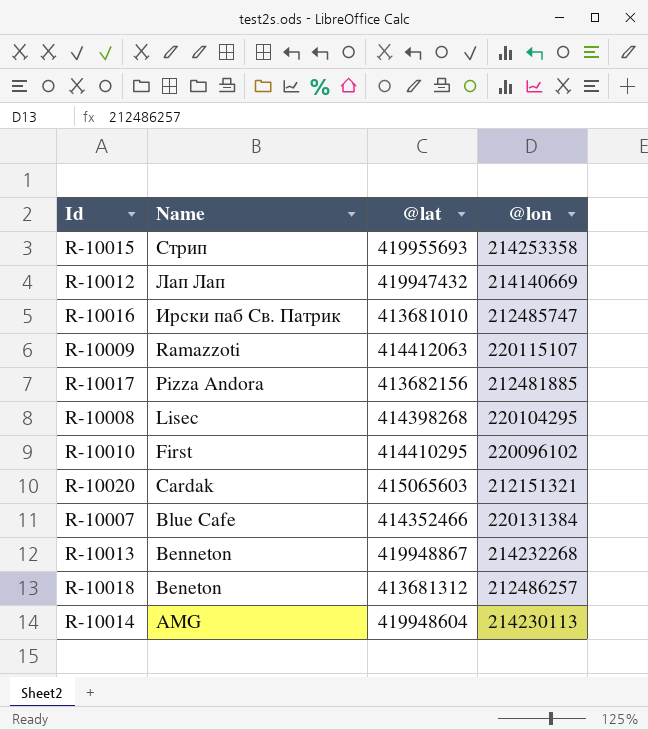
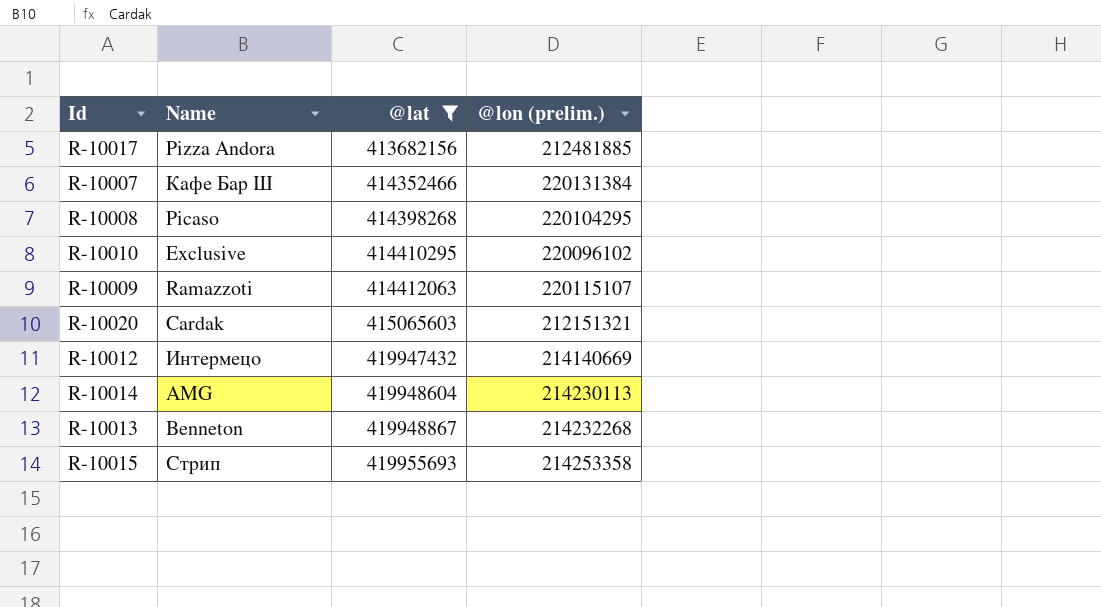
filter: none -> @lat >= 413682156
row order: Name descending -> @lat ascending
column name: @lon -> @lon (prelim.)
R-10007 | Name: Blue Cafe -> Кафе Бар Ш
R-10008 | Name: Lisec -> Picaso
R-10010 | Name: First -> Exclusive
R-10012 | Name: Лап Лап -> Интермецо

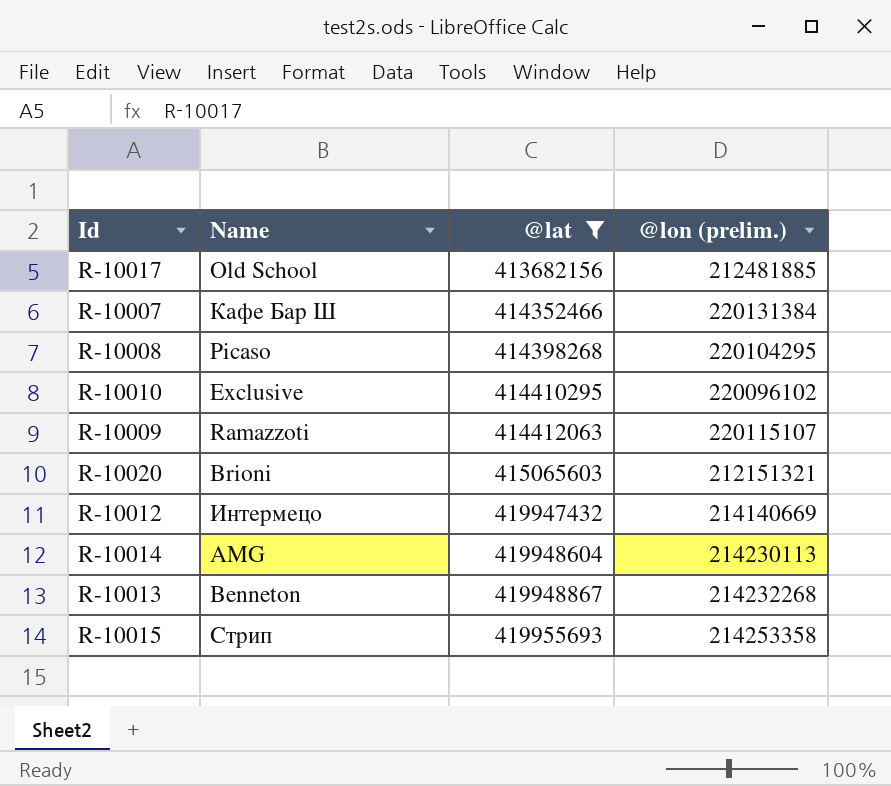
R-10017 | Name: Pizza Andora -> Old School
R-10020 | Name: Cardak -> Brioni

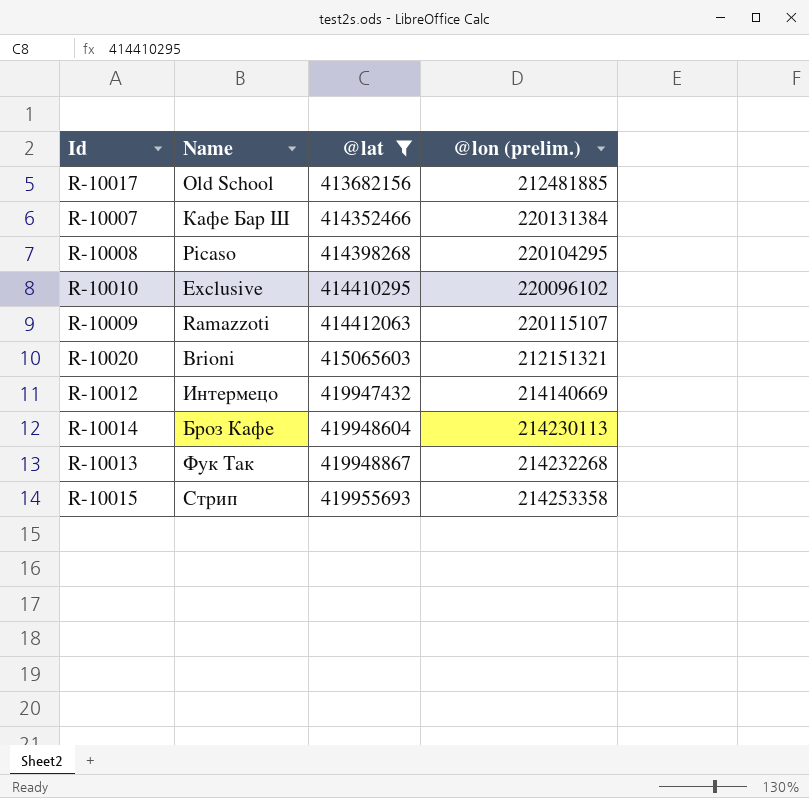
R-10014 | Name: AMG -> Броз Кафе
R-10013 | Name: Benneton -> Фук Так

